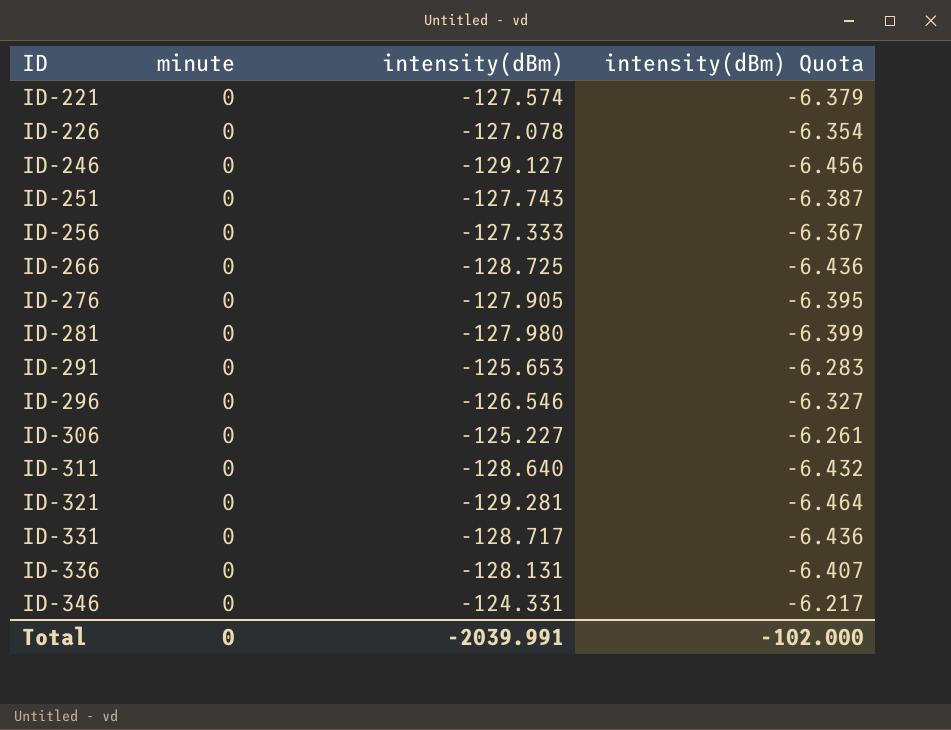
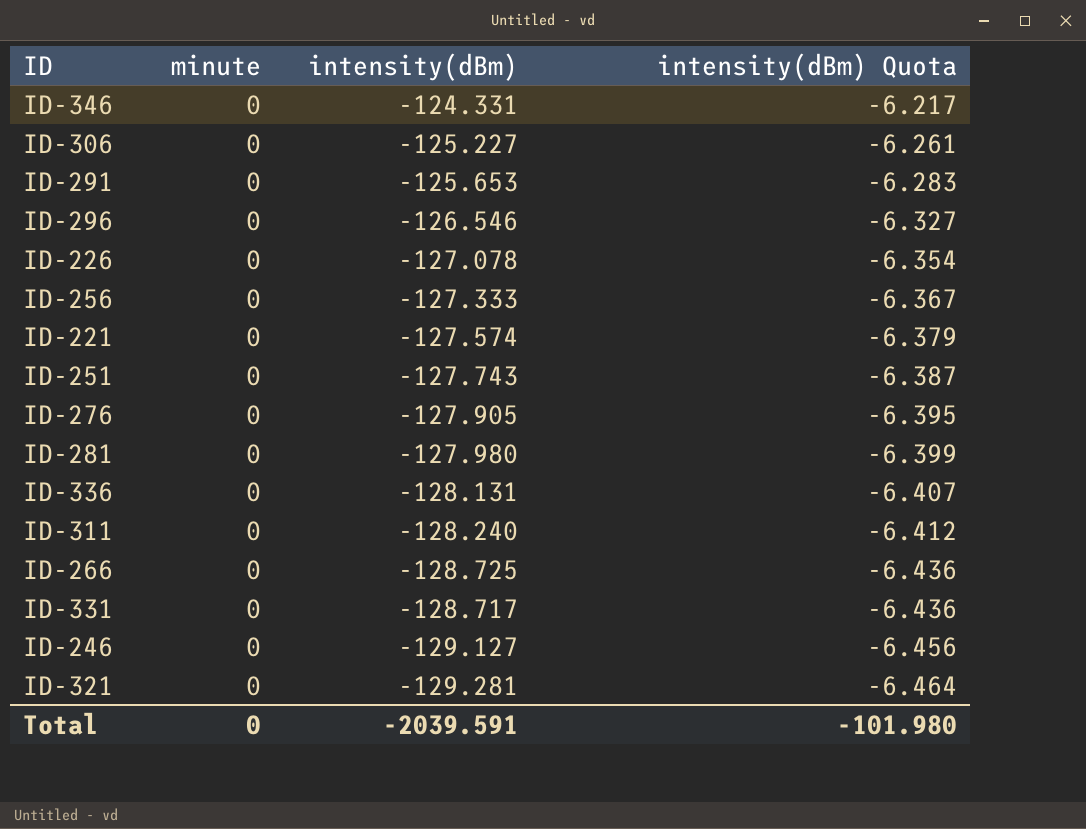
row order: ID ascending -> intensity(dBm) Quota descending
ID-311 | intensity(dBm): -128.640 -> -128.240
ID-311 | intensity(dBm) Quota: -6.432 -> -6.412
Total | intensity(dBm): -2039.991 -> -2039.591
Total | intensity(dBm) Quota: -102.000 -> -101.980

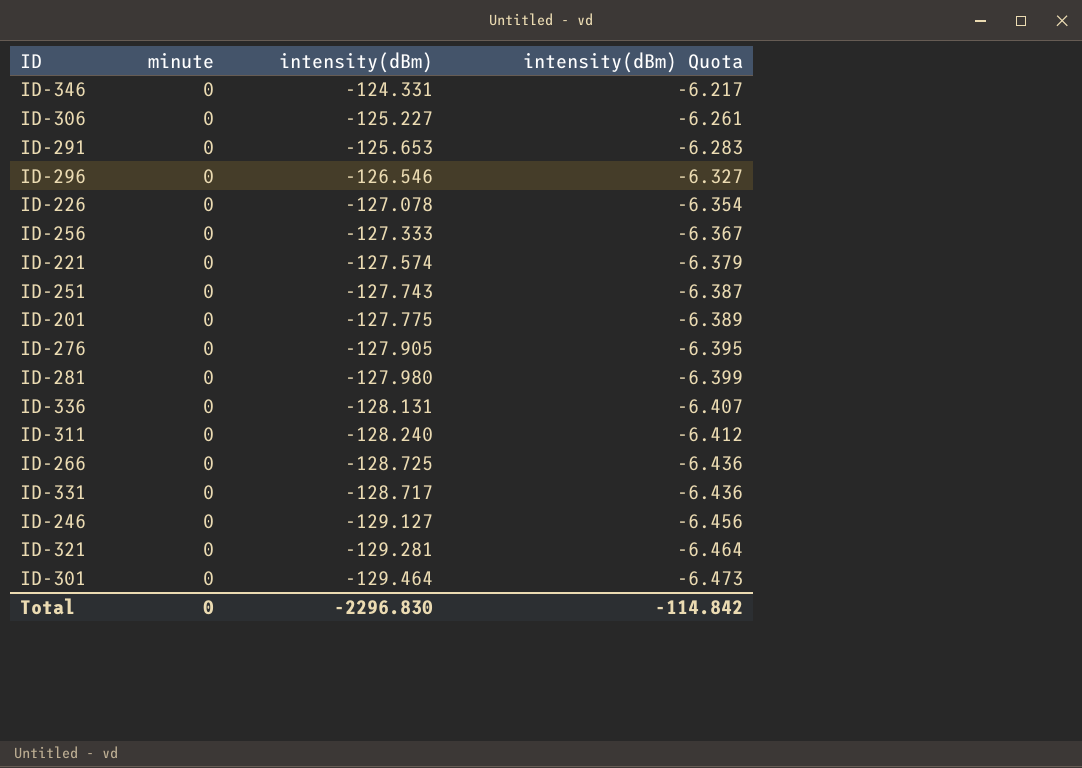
row ID-201: none -> 0 | -127.775 | -6.389
row ID-301: none -> 0 | -129.464 | -6.473
Total | intensity(dBm): -2039.591 -> -2296.830
Total | intensity(dBm) Quota: -101.980 -> -114.842

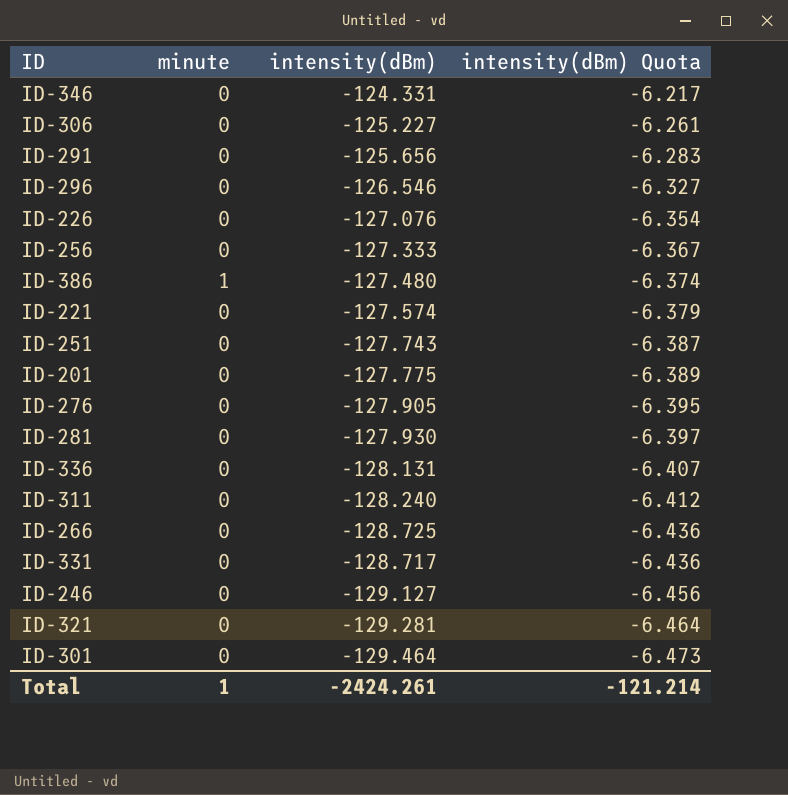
ID-291 | intensity(dBm): -125.653 -> -125.656
ID-226 | intensity(dBm): -127.078 -> -127.076
row ID-386: none -> 1 | -127.480 | -6.374
ID-281 | intensity(dBm): -127.980 -> -127.930
ID-281 | intensity(dBm) Quota: -6.399 -> -6.397
Total | minute: 0 -> 1
Total | intensity(dBm): -2296.830 -> -2424.261
Total | intensity(dBm) Quota: -114.842 -> -121.214

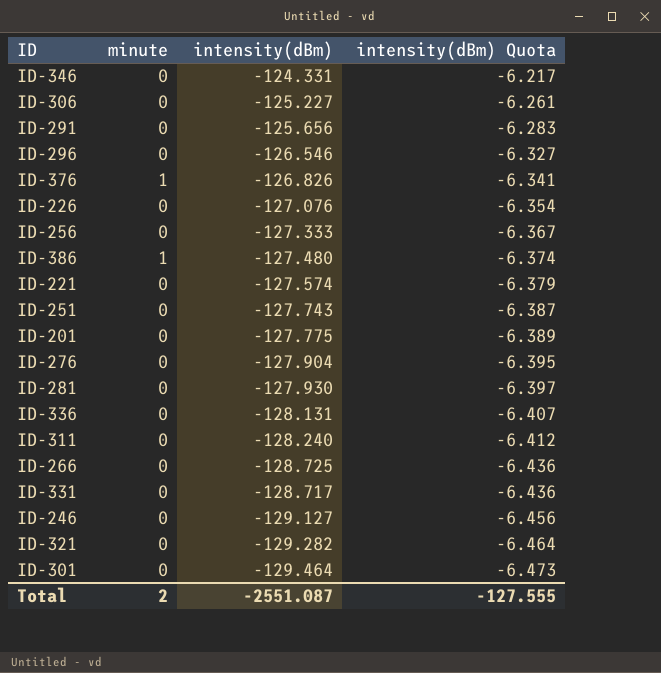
row ID-376: none -> 1 | -126.826 | -6.341
ID-276 | intensity(dBm): -127.905 -> -127.904
ID-321 | intensity(dBm): -129.281 -> -129.282
Total | minute: 1 -> 2
Total | intensity(dBm): -2424.261 -> -2551.087
Total | intensity(dBm) Quota: -121.214 -> -127.555

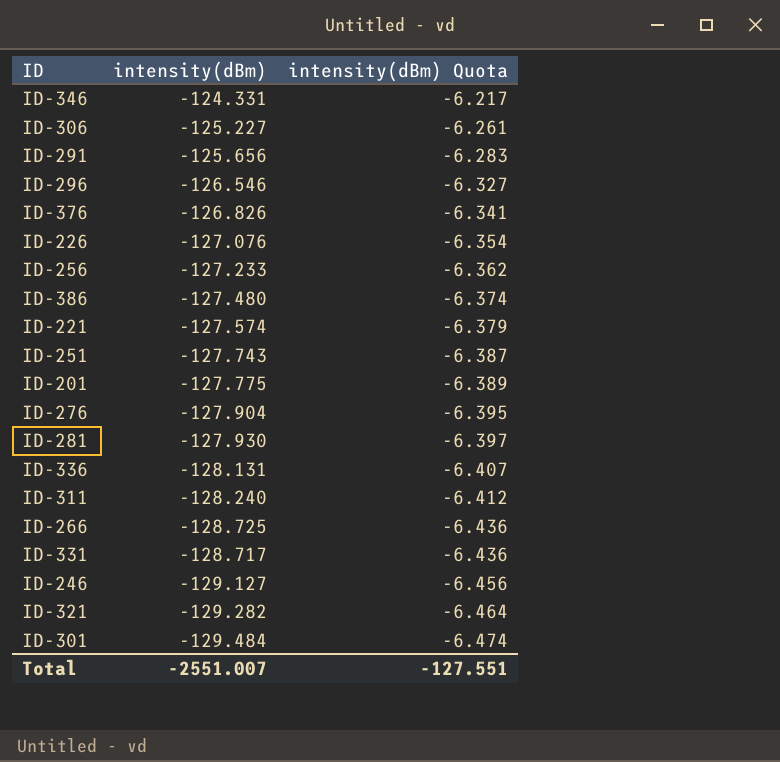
column minute | position: 2 -> none
ID-256 | intensity(dBm): -127.333 -> -127.233
ID-256 | intensity(dBm) Quota: -6.367 -> -6.362
ID-301 | intensity(dBm): -129.464 -> -129.484
ID-301 | intensity(dBm) Quota: -6.473 -> -6.474
Total | intensity(dBm): -2551.087 -> -2551.007
Total | intensity(dBm) Quota: -127.555 -> -127.551

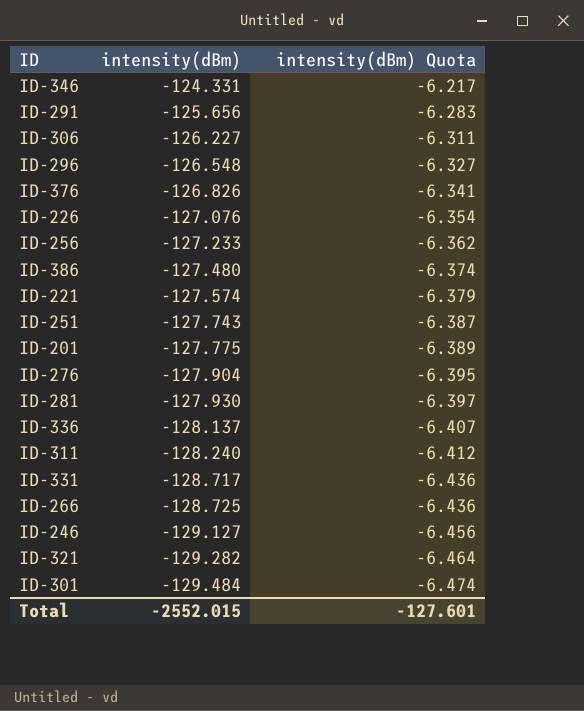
row order: intensity(dBm) Quota descending -> intensity(dBm) descending
ID-306 | intensity(dBm): -125.227 -> -126.227
ID-306 | intensity(dBm) Quota: -6.261 -> -6.311
ID-296 | intensity(dBm): -126.546 -> -126.548
ID-336 | intensity(dBm): -128.131 -> -128.137
Total | intensity(dBm): -2551.007 -> -2552.015
Total | intensity(dBm) Quota: -127.551 -> -127.601

